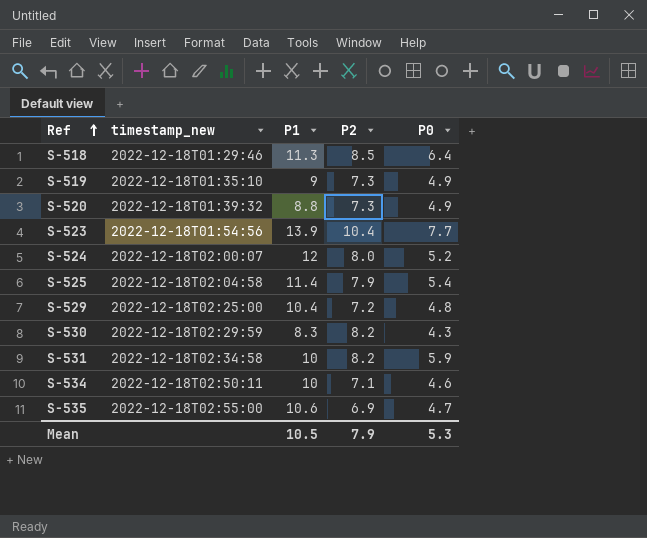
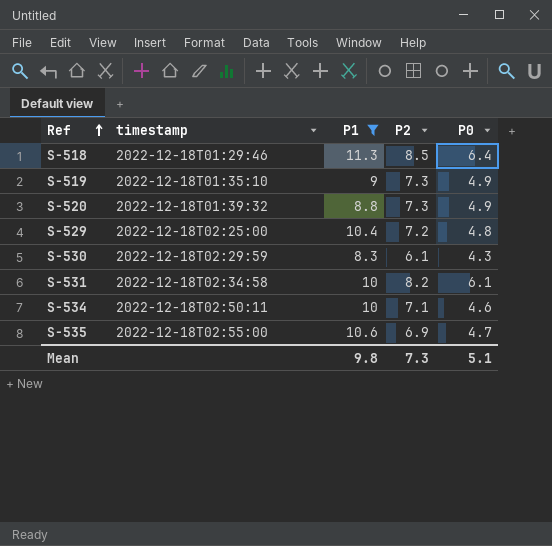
filter: none -> P1 <= 11.3
column name: timestamp_new -> timestamp
S-530 | P2: 8.2 -> 6.1
S-531 | P0: 5.9 -> 6.1
Mean | P1: 10.5 -> 9.8
Mean | P2: 7.9 -> 7.3
Mean | P0: 5.3 -> 5.1

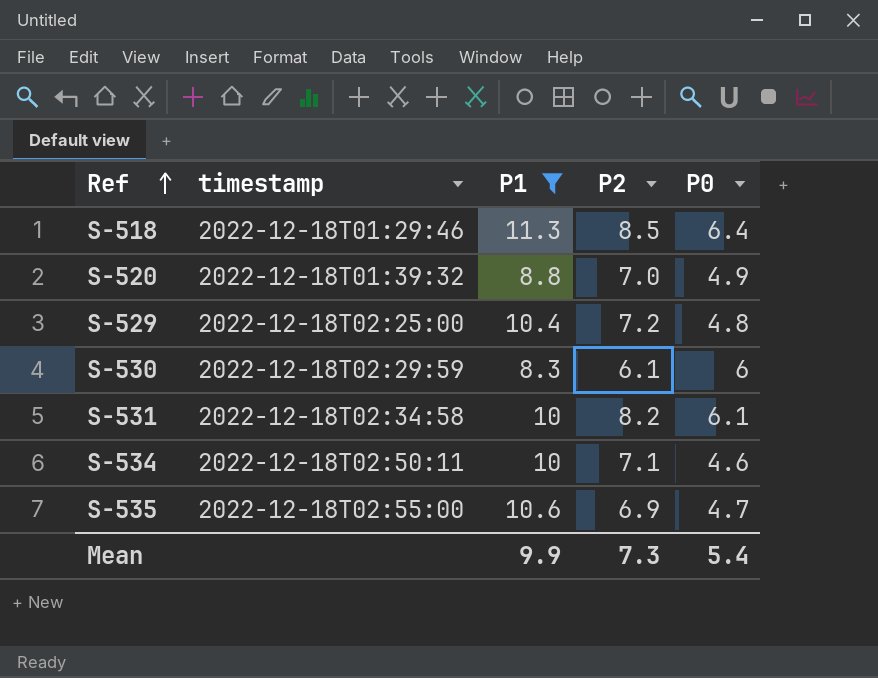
row S-519: 2022-12-18T01:35:10 | 9 | 7.3 | 4.9 -> none
S-520 | P2: 7.3 -> 7.0
S-530 | P0: 4.3 -> 6
Mean | P1: 9.8 -> 9.9
Mean | P0: 5.1 -> 5.4

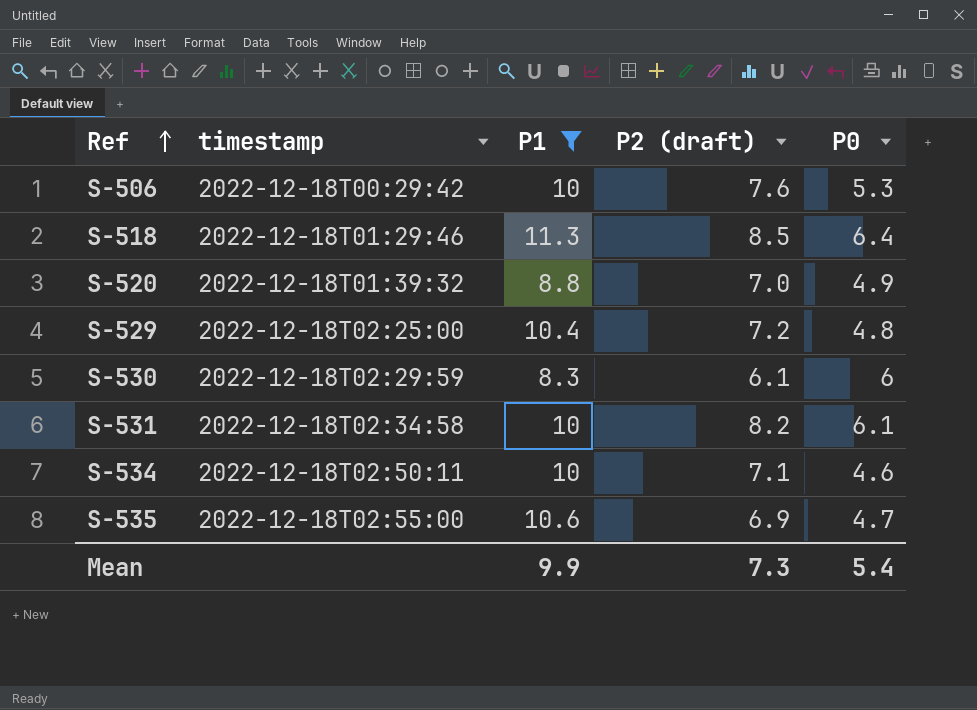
column name: P2 -> P2 (draft)
row S-506: none -> 2022-12-18T00:29:42 | 10 | 7.6 | 5.3

